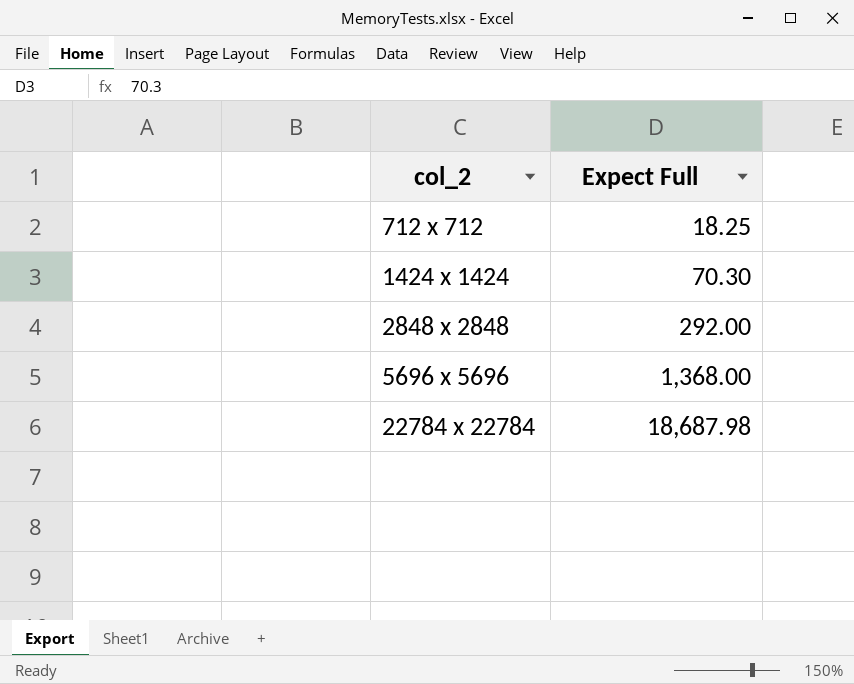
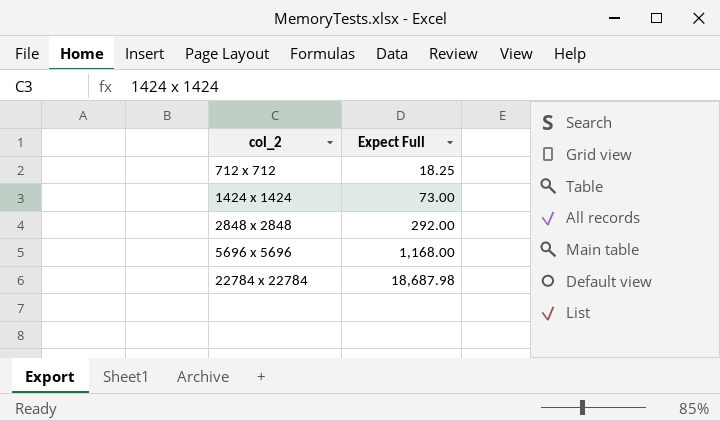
1424 x 1424 | Expect Full: 70.30 -> 73.00
5696 x 5696 | Expect Full: 1,368.00 -> 1,168.00

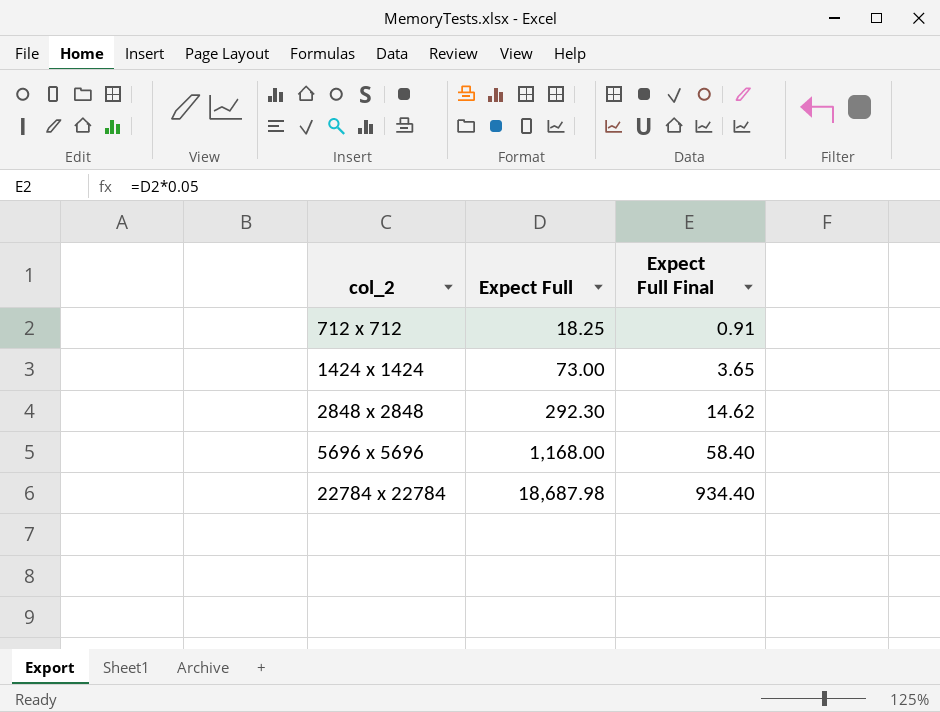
column Expect Full Final | formula: none -> [Expect Full] * 0.05
2848 x 2848 | Expect Full: 292.00 -> 292.30

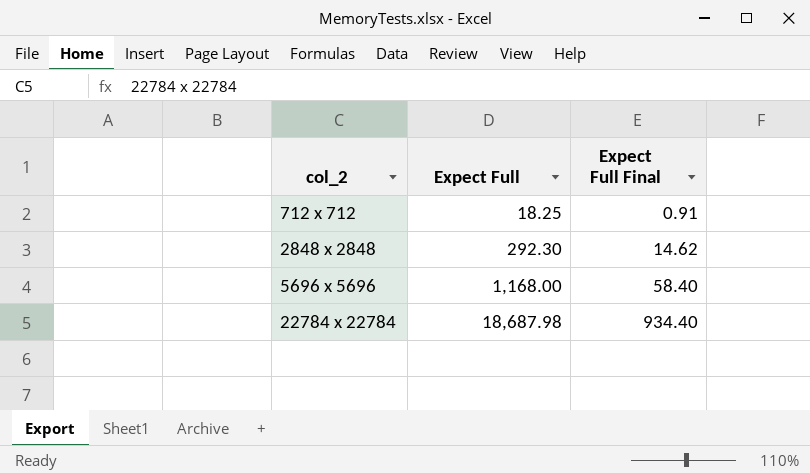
row 1424 x 1424: 73.00 | 3.65 -> none

